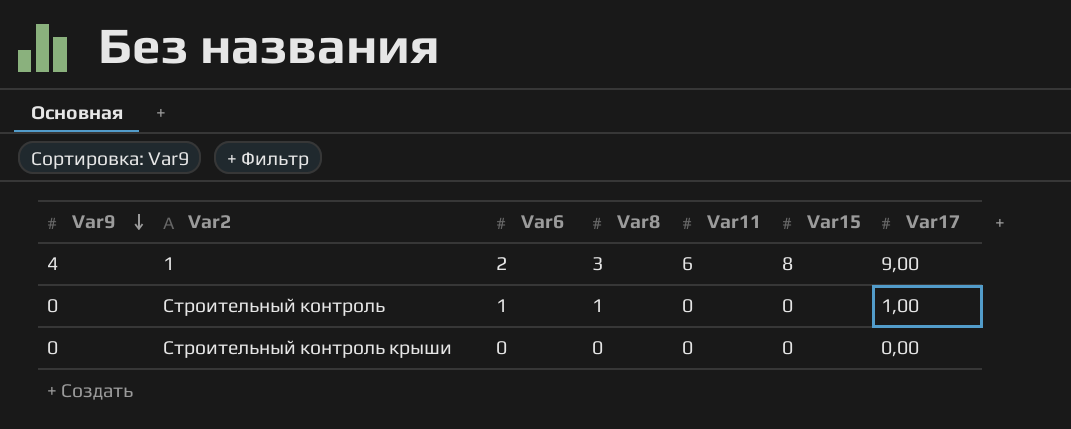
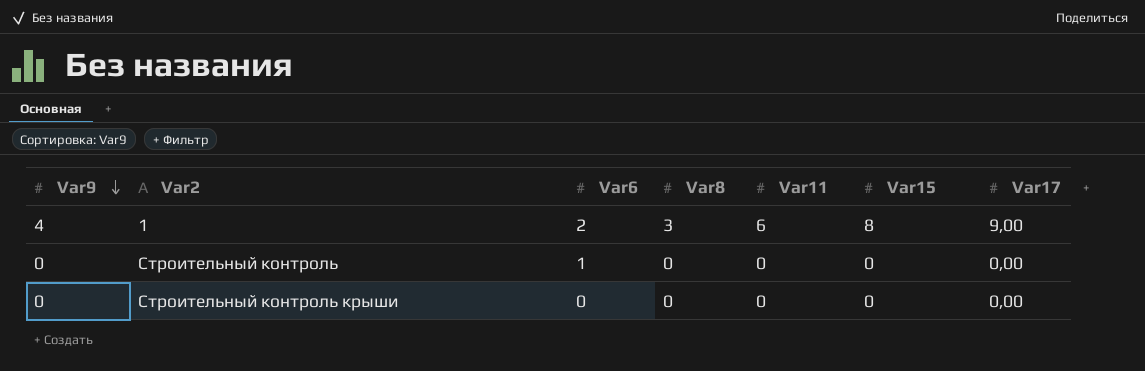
Строительный контроль | Var8: 1 -> 0
Строительный контроль | Var17: 1,00 -> 0,00

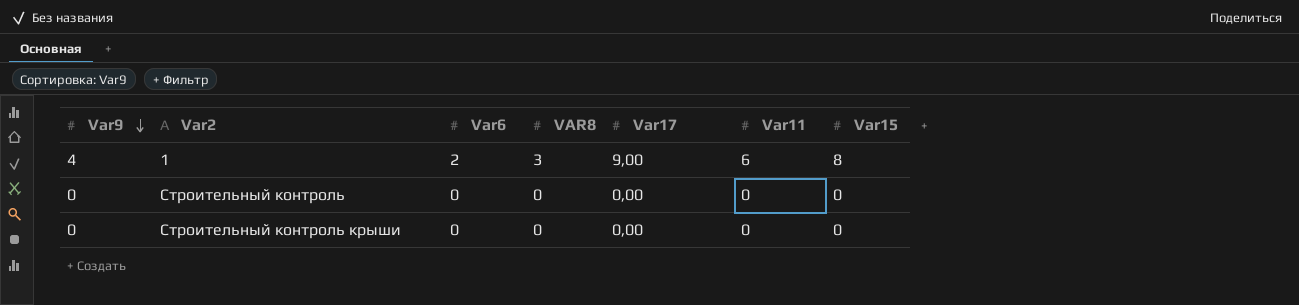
column name: Var8 -> VAR8
column Var17 | position: 7 -> 5
Строительный контроль | Var6: 1 -> 0

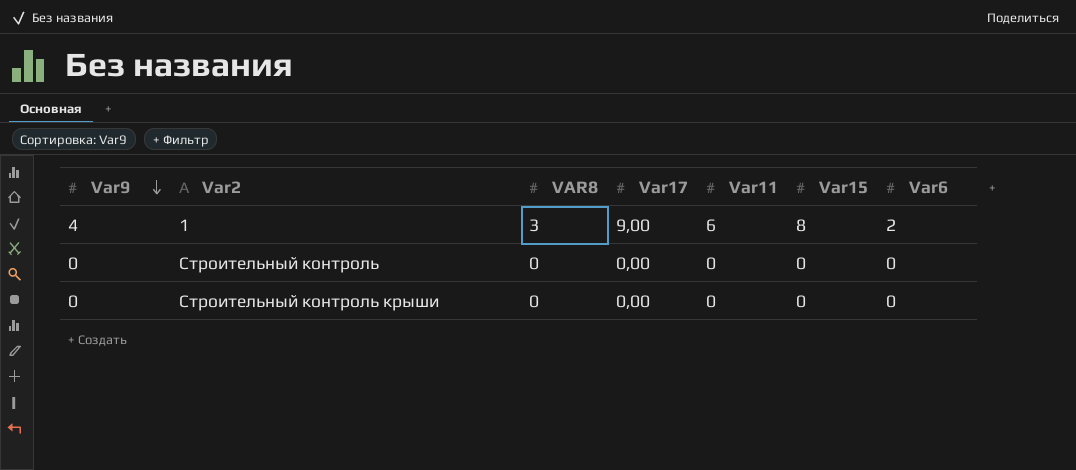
column Var6 | position: 3 -> 7

